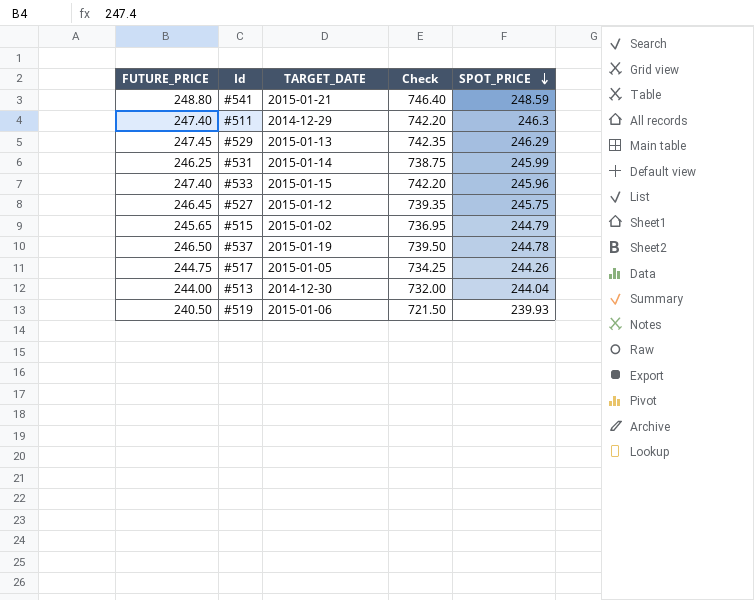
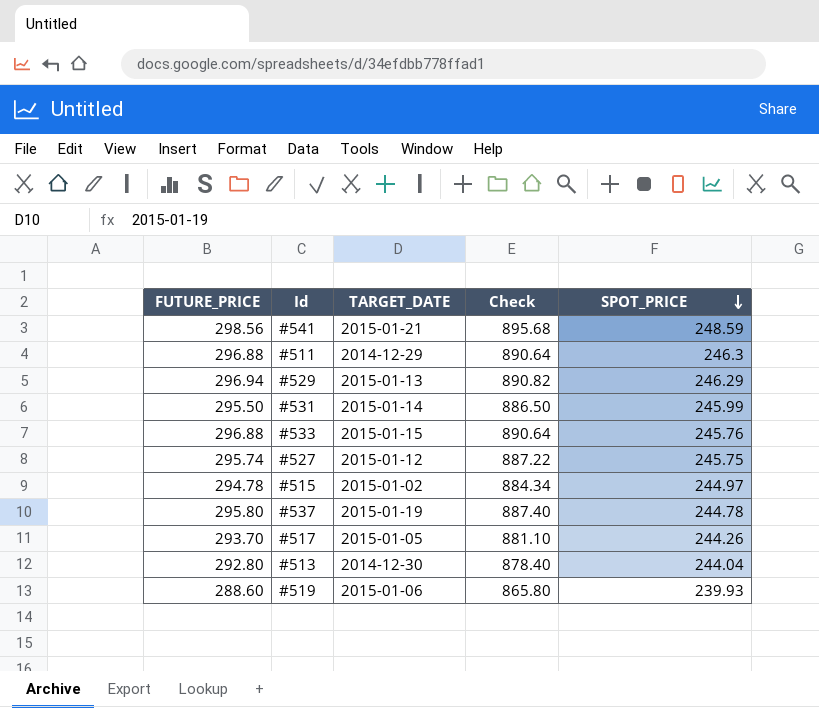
#541 | FUTURE_PRICE: 248.80 -> 298.56
#541 | Check: 746.40 -> 895.68
#511 | FUTURE_PRICE: 247.40 -> 296.88
#511 | Check: 742.20 -> 890.64
#529 | FUTURE_PRICE: 247.45 -> 296.94
#529 | Check: 742.35 -> 890.82
#531 | FUTURE_PRICE: 246.25 -> 295.50
#531 | Check: 738.75 -> 886.50
#533 | FUTURE_PRICE: 247.40 -> 296.88
#533 | Check: 742.20 -> 890.64
#533 | SPOT_PRICE: 245.96 -> 245.76
#527 | FUTURE_PRICE: 246.45 -> 295.74
#527 | Check: 739.35 -> 887.22
#515 | FUTURE_PRICE: 245.65 -> 294.78
#515 | Check: 736.95 -> 884.34
#515 | SPOT_PRICE: 244.79 -> 244.97
#537 | FUTURE_PRICE: 246.50 -> 295.80
#537 | Check: 739.50 -> 887.40
#517 | FUTURE_PRICE: 244.75 -> 293.70
#517 | Check: 734.25 -> 881.10
#513 | FUTURE_PRICE: 244.00 -> 292.80
#513 | Check: 732.00 -> 878.40
#519 | FUTURE_PRICE: 240.50 -> 288.60
#519 | Check: 721.50 -> 865.80

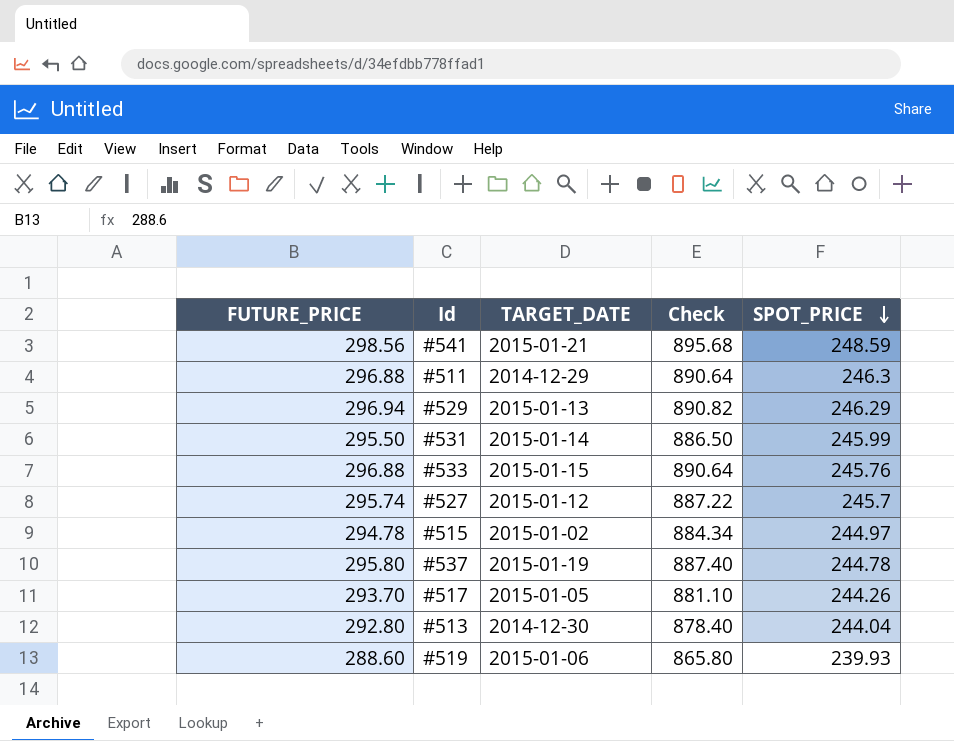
#527 | SPOT_PRICE: 245.75 -> 245.7

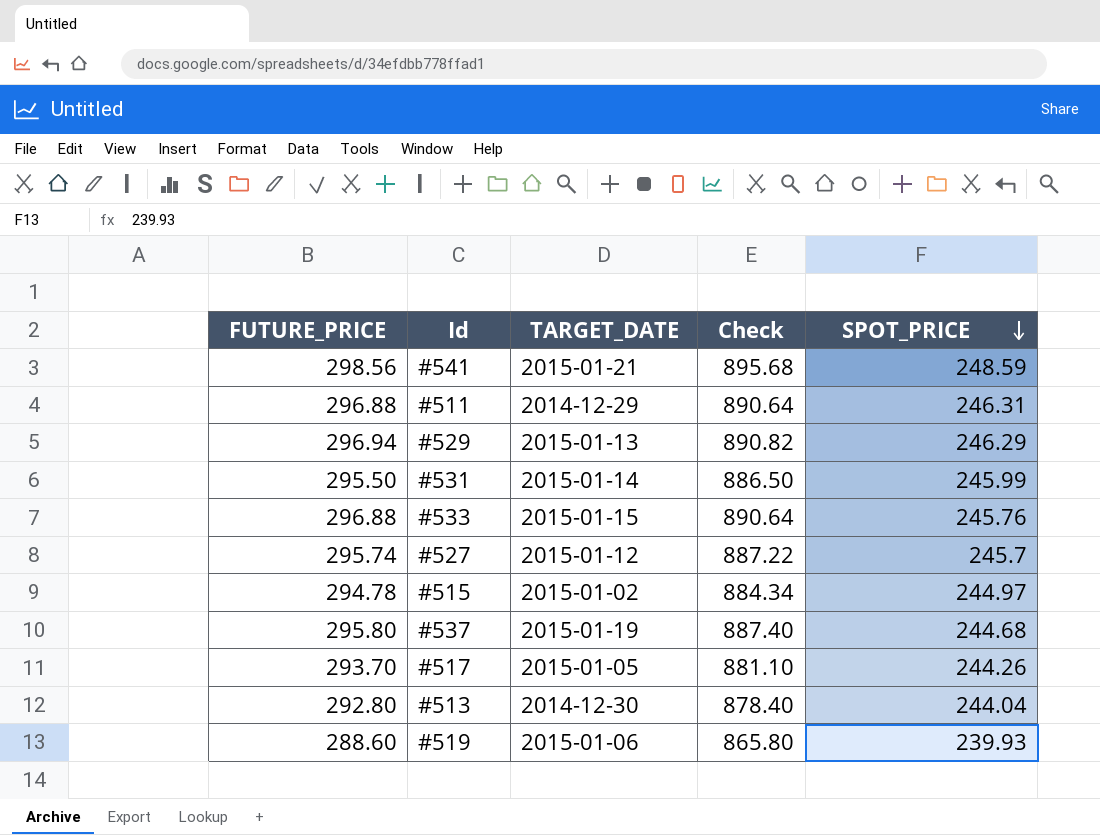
#511 | SPOT_PRICE: 246.3 -> 246.31
#537 | SPOT_PRICE: 244.78 -> 244.68

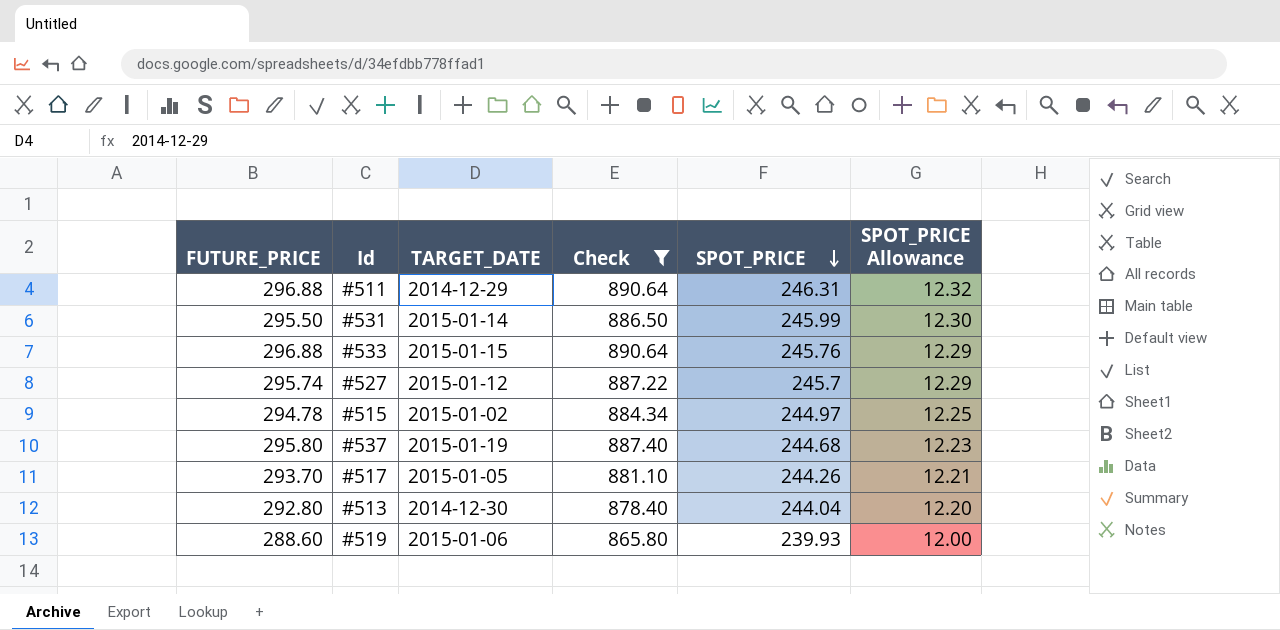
filter: none -> Check <= 890.64
column SPOT_PRICE Allowance | formula: none -> [SPOT_PRICE] * 0.05

